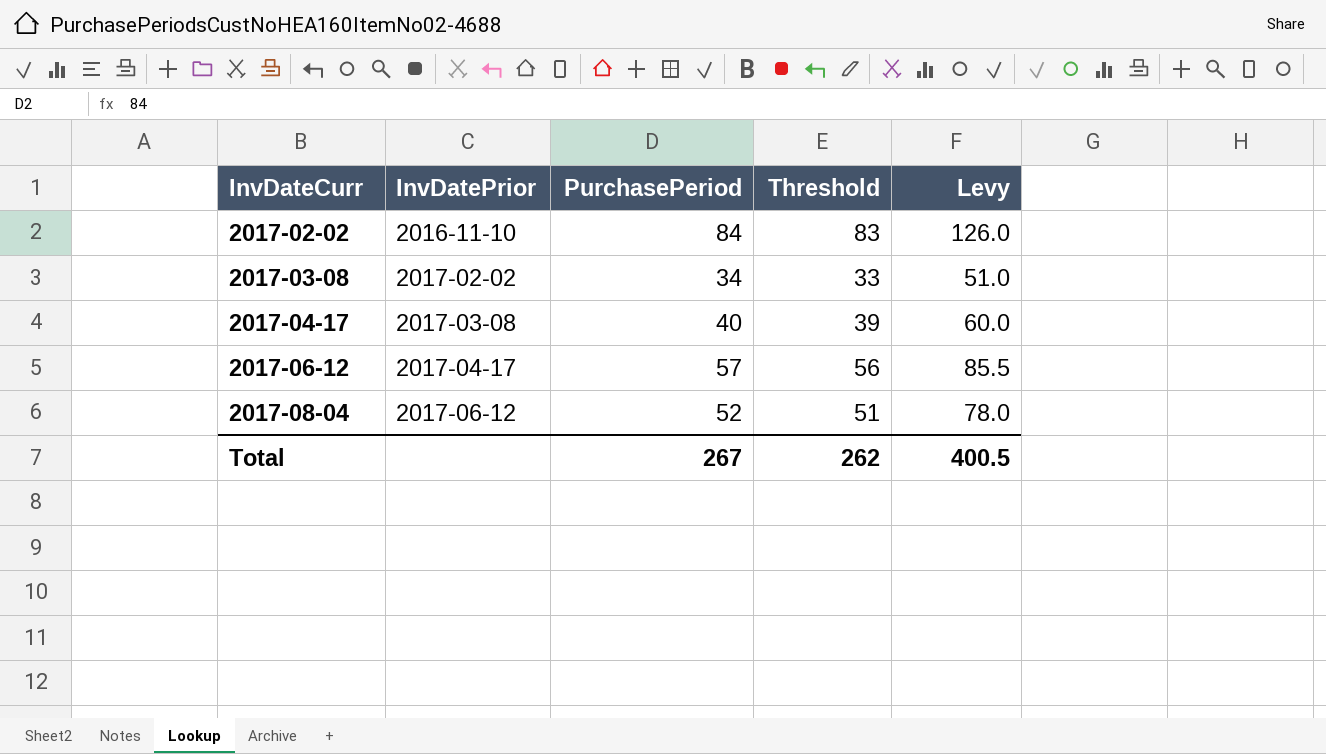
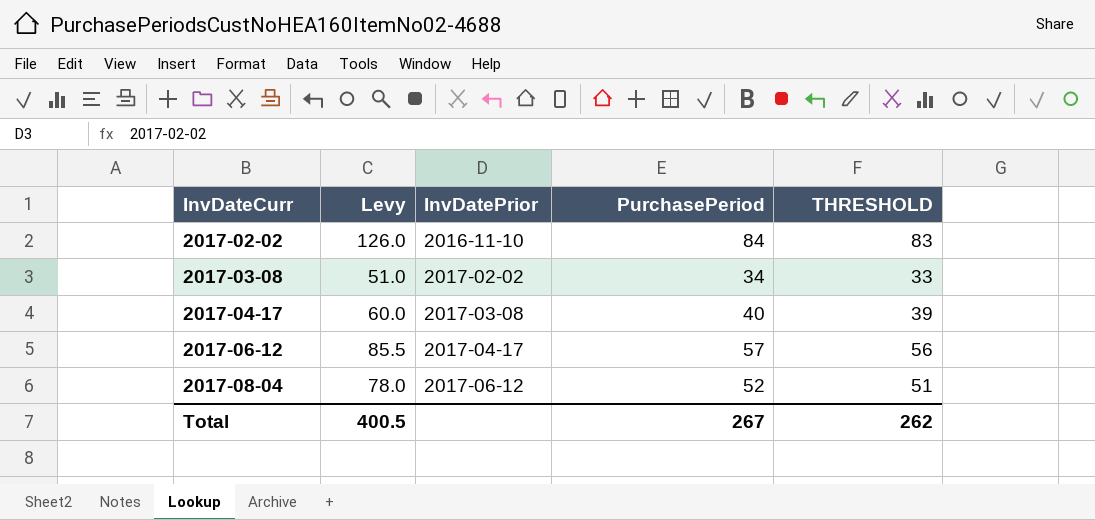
column Levy | position: 5 -> 2
column name: Threshold -> THRESHOLD

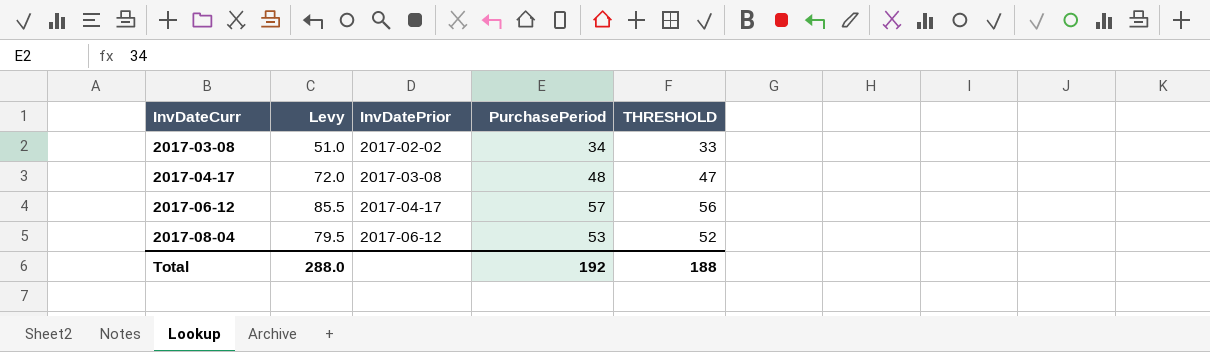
row 2017-02-02: 126.0 | 2016-11-10 | 84 | 83 -> none
2017-04-17 | Levy: 60.0 -> 72.0
2017-04-17 | PurchasePeriod: 40 -> 48
2017-04-17 | THRESHOLD: 39 -> 47
2017-08-04 | Levy: 78.0 -> 79.5
2017-08-04 | PurchasePeriod: 52 -> 53
2017-08-04 | THRESHOLD: 51 -> 52
Total | Levy: 400.5 -> 288.0
Total | PurchasePeriod: 267 -> 192
Total | THRESHOLD: 262 -> 188

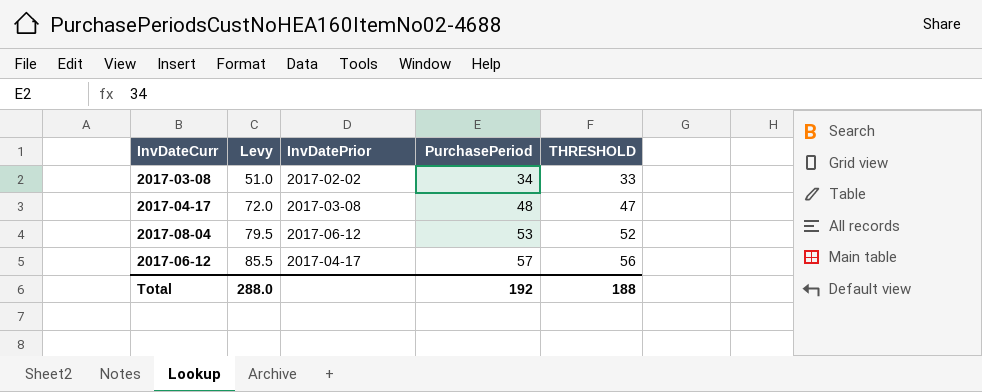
row order: InvDateCurr ascending -> Levy ascending

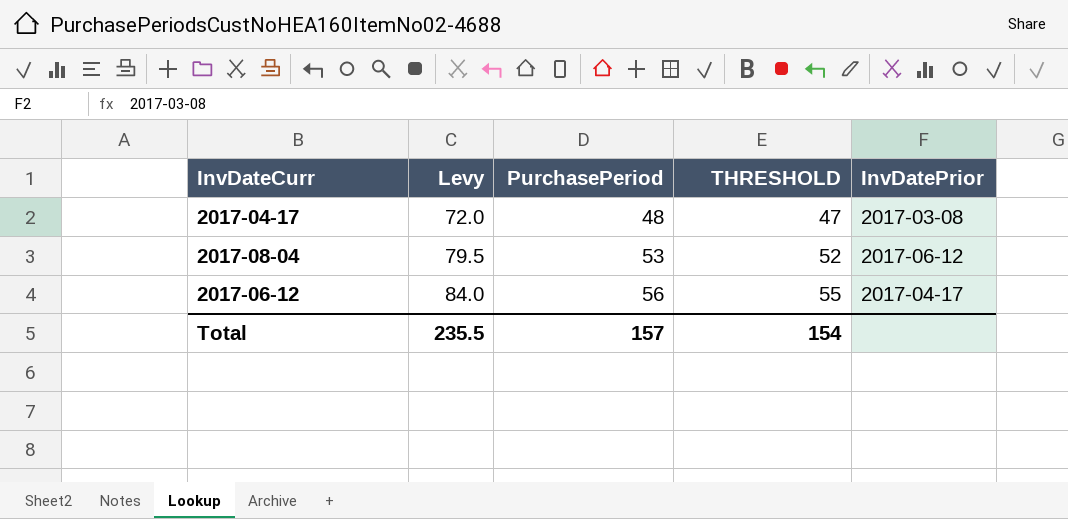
column InvDatePrior | position: 3 -> 5
row 2017-03-08: 51.0 | 2017-02-02 | 34 | 33 -> none
2017-06-12 | Levy: 85.5 -> 84.0
2017-06-12 | PurchasePeriod: 57 -> 56
2017-06-12 | THRESHOLD: 56 -> 55
Total | Levy: 288.0 -> 235.5
Total | PurchasePeriod: 192 -> 157
Total | THRESHOLD: 188 -> 154

